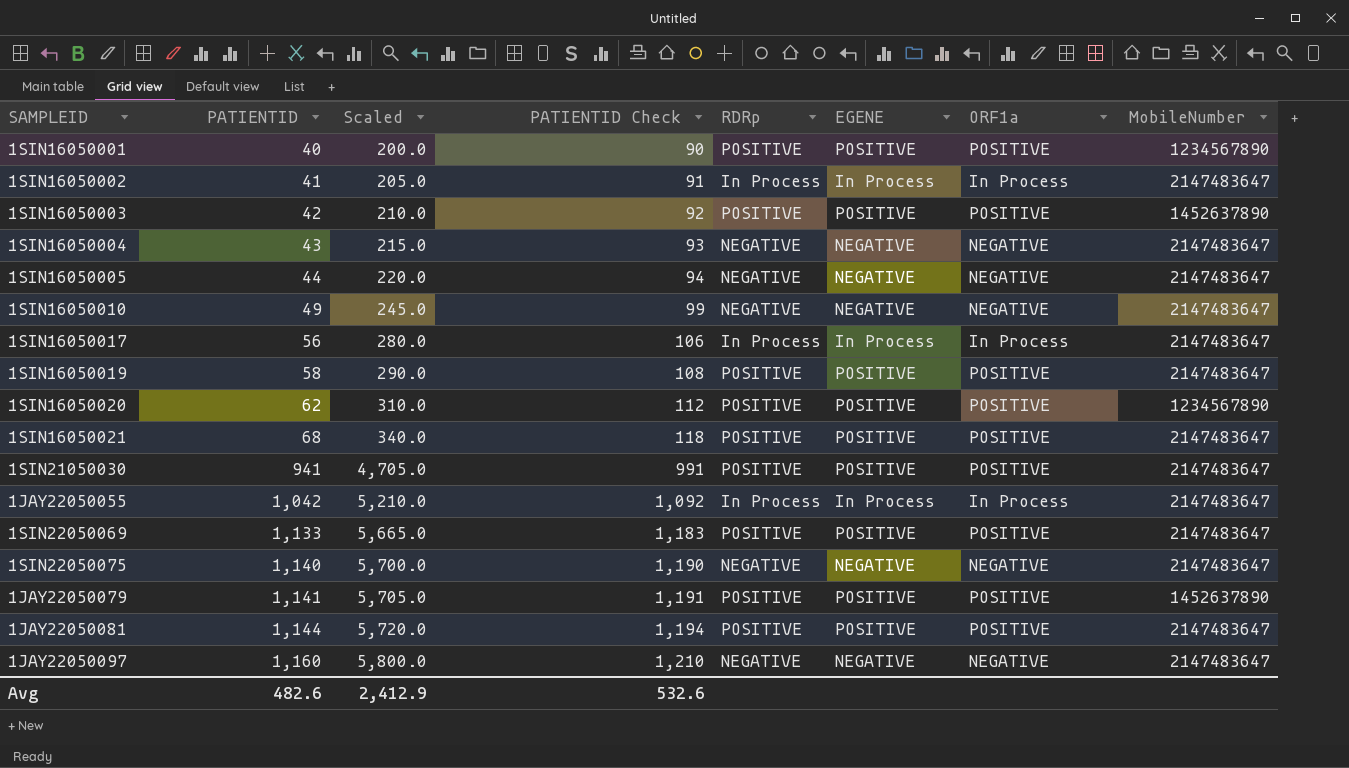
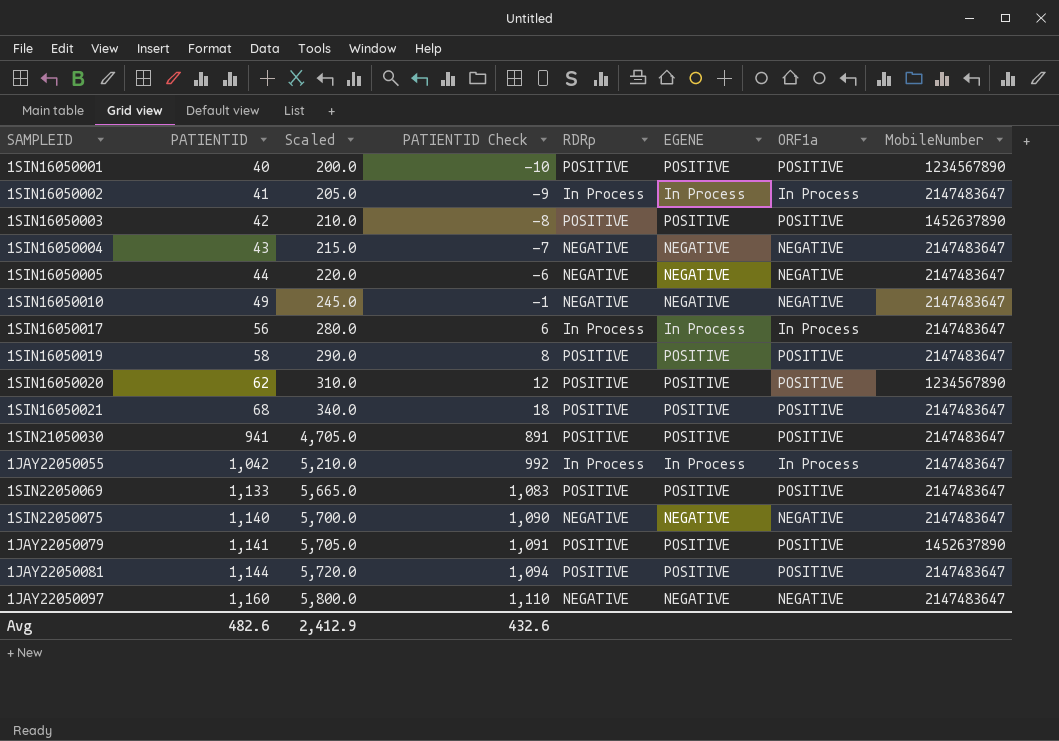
column PATIENTID Check | formula: [PATIENTID] + 50 -> [PATIENTID] - 50
Avg | PATIENTID Check: 532.6 -> 432.6

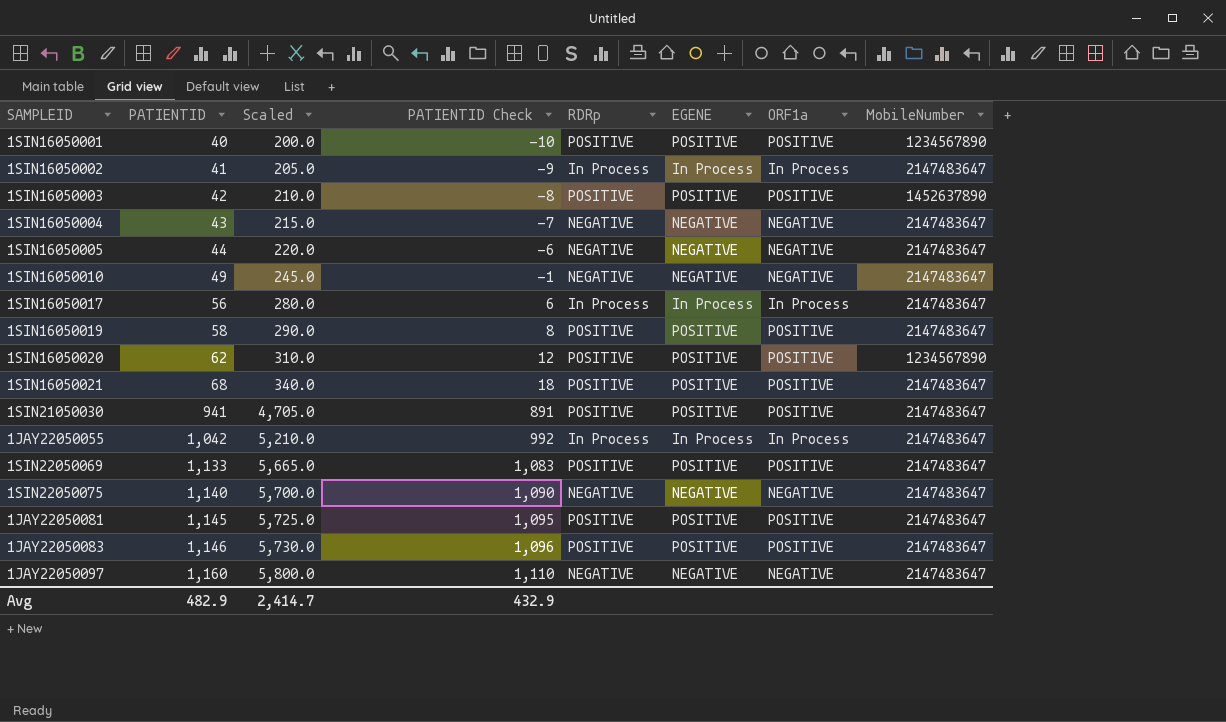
row 1JAY22050079: 1,141 | 5,705.0 | 1,091 | POSITIVE | POSITIVE | POSITIVE | 1452637890 -> none
1JAY22050081 | PATIENTID: 1,144 -> 1,145
1JAY22050081 | Scaled: 5,720.0 -> 5,725.0
1JAY22050081 | PATIENTID Check: 1,094 -> 1,095
row 1JAY22050083: none -> 1,146 | 5,730.0 | 1,096 | POSITIVE | POSITIVE | POSITIVE | 2147483647
Avg | PATIENTID: 482.6 -> 482.9
Avg | Scaled: 2,412.9 -> 2,414.7
Avg | PATIENTID Check: 432.6 -> 432.9

